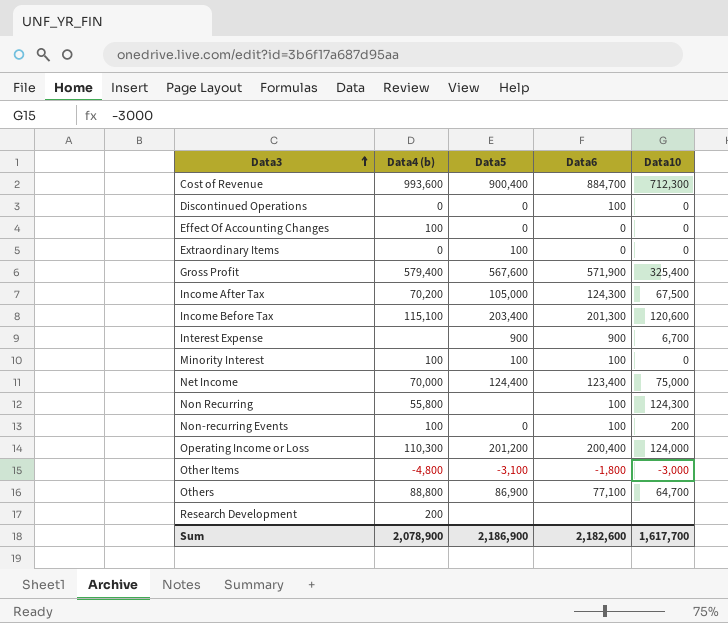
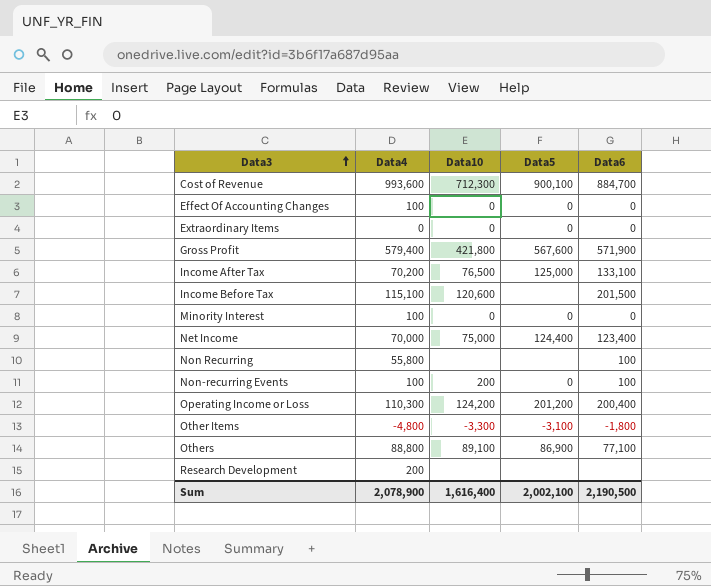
column name: Data4 (b) -> Data4
column Data10 | position: 5 -> 3
row Discontinued Operations: 0 | 0 | 100 | 0 -> none
row Interest Expense: none | 900 | 900 | 6,700 -> none
Cost of Revenue | Data5: 900,400 -> 900,100
Extraordinary Items | Data5: 100 -> 0
Gross Profit | Data10: 325,400 -> 421,800
Income After Tax | Data10: 67,500 -> 76,500
Income After Tax | Data5: 105,000 -> 125,000
Income After Tax | Data6: 124,300 -> 133,100
Income Before Tax | Data5: 203,400 -> none
Income Before Tax | Data6: 201,300 -> 201,500
Minority Interest | Data5: 100 -> 0
Minority Interest | Data6: 100 -> 0
Non Recurring | Data10: 124,300 -> none
Operating Income or Loss | Data10: 124,000 -> 124,200
Other Items | Data10: -3,000 -> -3,300
Others | Data10: 64,700 -> 89,100
Sum | Data10: 1,617,700 -> 1,616,400
Sum | Data5: 2,186,900 -> 2,002,100
Sum | Data6: 2,182,600 -> 2,190,500

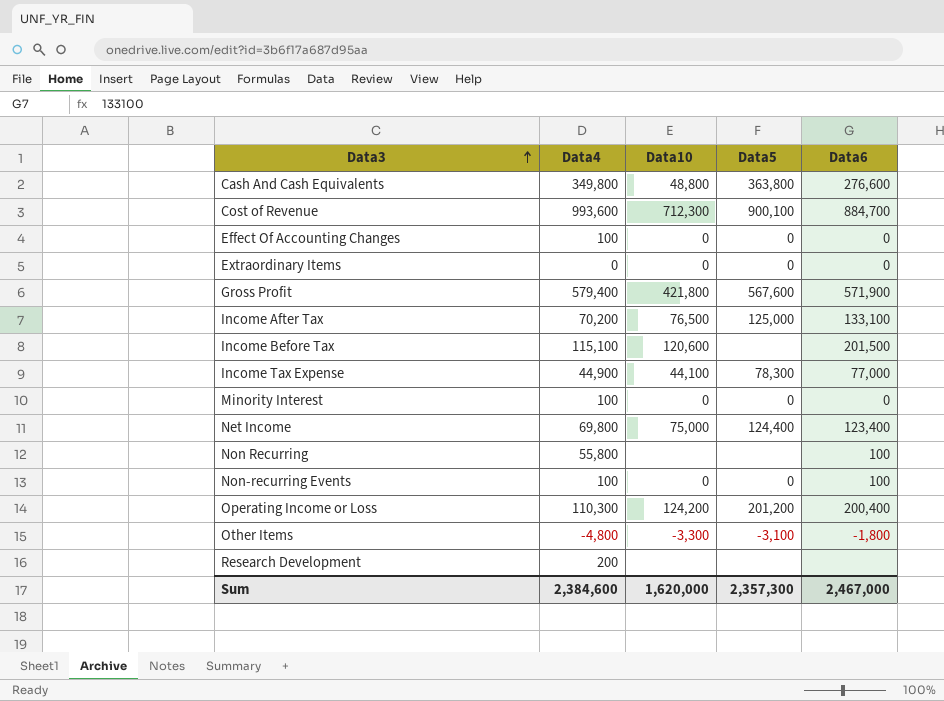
row Others: 88,800 | 89,100 | 86,900 | 77,100 -> none
row Cash And Cash Equivalents: none -> 349,800 | 48,800 | 363,800 | 276,600
row Income Tax Expense: none -> 44,900 | 44,100 | 78,300 | 77,000
Net Income | Data4: 70,000 -> 69,800
Non-recurring Events | Data10: 200 -> 0
Sum | Data4: 2,078,900 -> 2,384,600
Sum | Data10: 1,616,400 -> 1,620,000
Sum | Data5: 2,002,100 -> 2,357,300
Sum | Data6: 2,190,500 -> 2,467,000

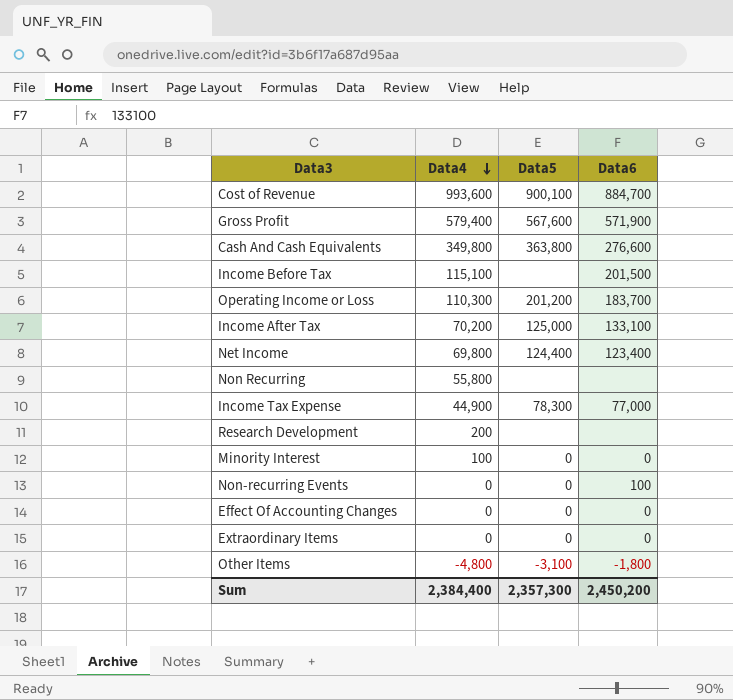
row order: Data3 ascending -> Data4 descending
column Data10 | position: 3 -> none
Operating Income or Loss | Data6: 200,400 -> 183,700
Non Recurring | Data6: 100 -> none
Non-recurring Events | Data4: 100 -> 0
Effect Of Accounting Changes | Data4: 100 -> 0
Sum | Data4: 2,384,600 -> 2,384,400
Sum | Data6: 2,467,000 -> 2,450,200

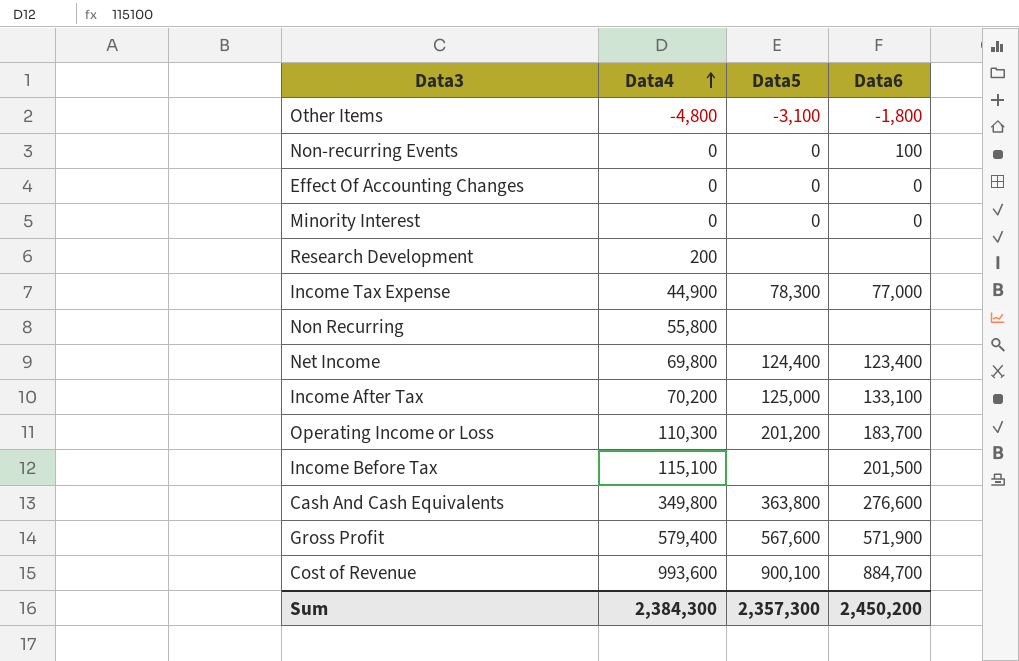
row order: Data4 descending -> Data4 ascending
row Extraordinary Items: 0 | 0 | 0 -> none
Minority Interest | Data4: 100 -> 0
Sum | Data4: 2,384,400 -> 2,384,300

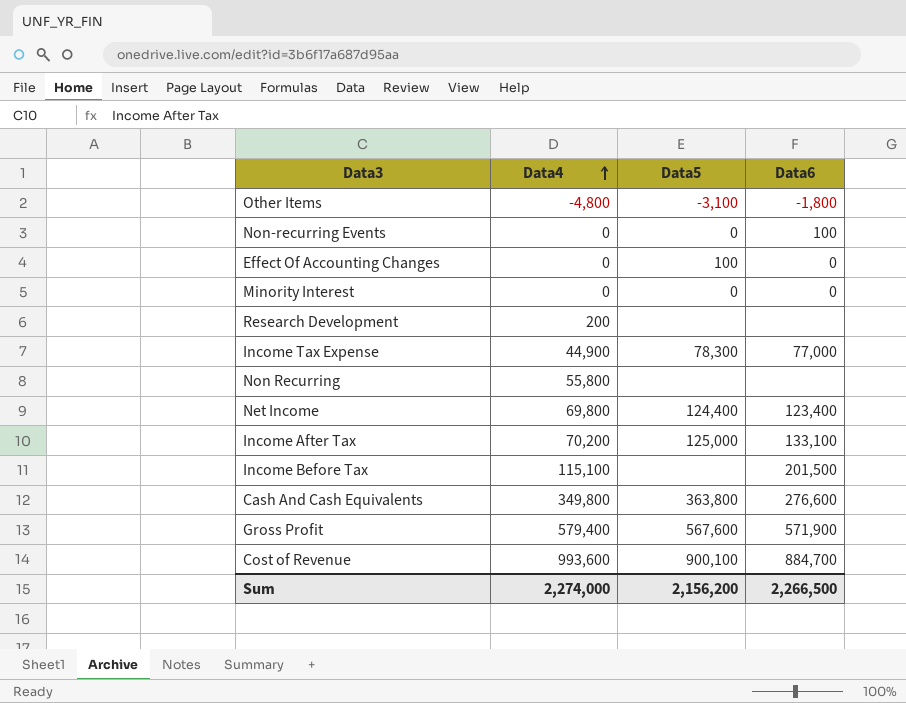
row Operating Income or Loss: 110,300 | 201,200 | 183,700 -> none
Effect Of Accounting Changes | Data5: 0 -> 100
Sum | Data4: 2,384,300 -> 2,274,000
Sum | Data5: 2,357,300 -> 2,156,200
Sum | Data6: 2,450,200 -> 2,266,500

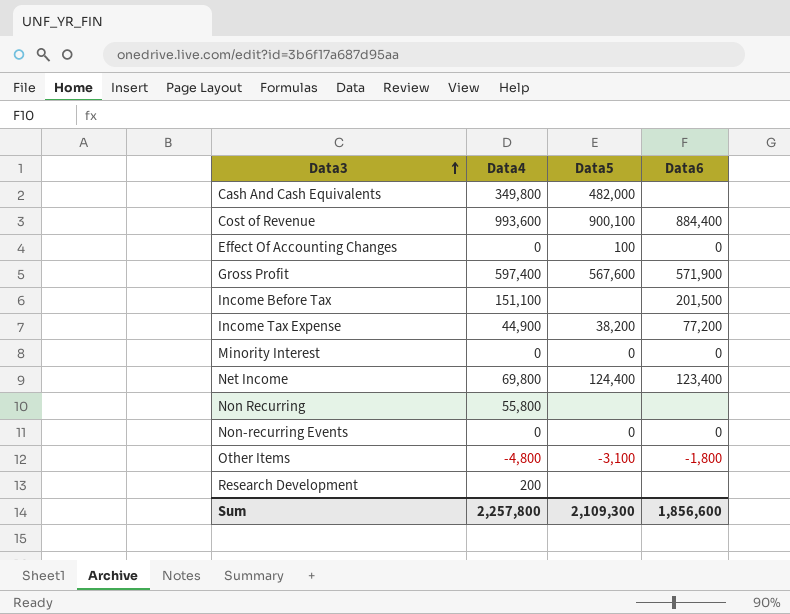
row order: Data4 ascending -> Data3 ascending
row Income After Tax: 70,200 | 125,000 | 133,100 -> none
Cash And Cash Equivalents | Data5: 363,800 -> 482,000
Cash And Cash Equivalents | Data6: 276,600 -> none
Cost of Revenue | Data6: 884,700 -> 884,400
Gross Profit | Data4: 579,400 -> 597,400
Income Before Tax | Data4: 115,100 -> 151,100
Income Tax Expense | Data5: 78,300 -> 38,200
Income Tax Expense | Data6: 77,000 -> 77,200
Non-recurring Events | Data6: 100 -> 0
Sum | Data4: 2,274,000 -> 2,257,800
Sum | Data5: 2,156,200 -> 2,109,300
Sum | Data6: 2,266,500 -> 1,856,600

